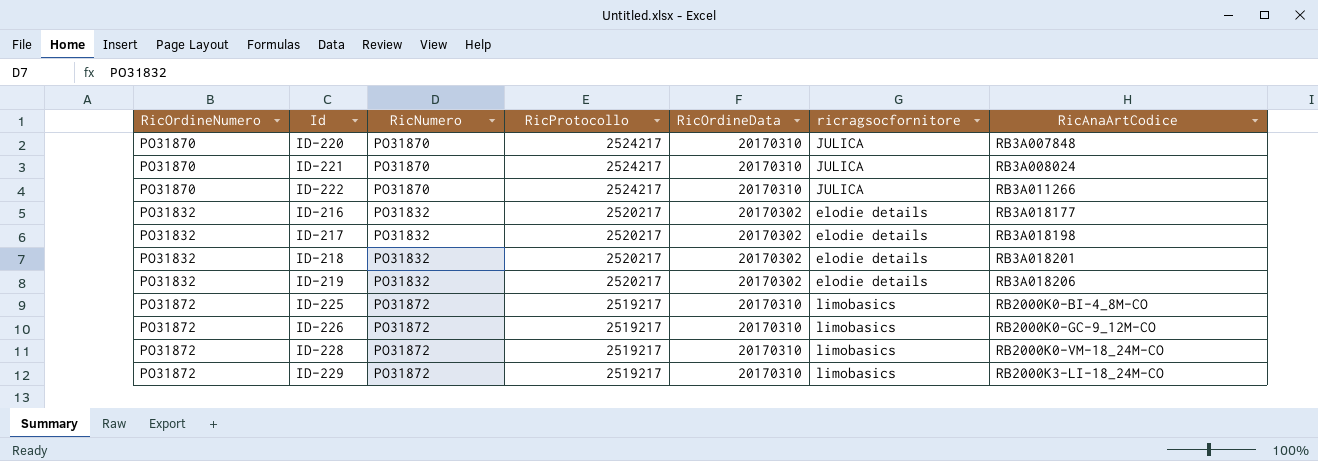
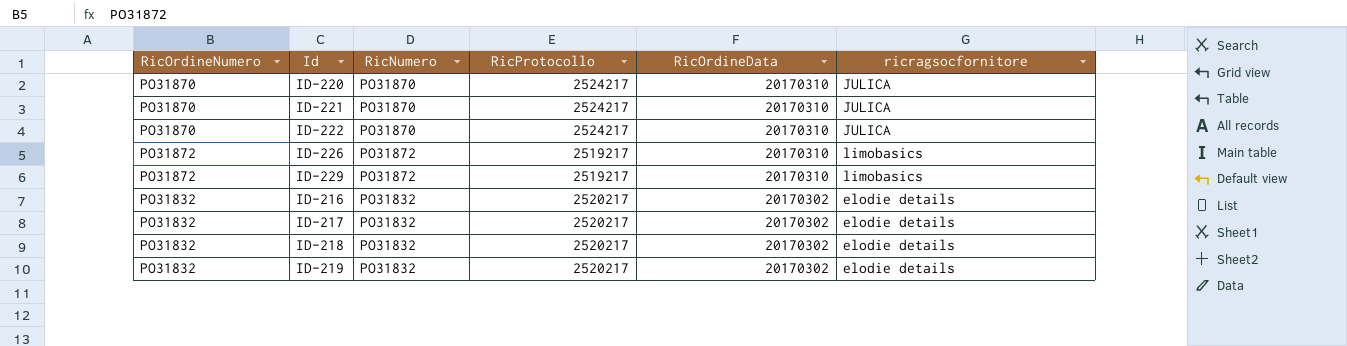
row order: RicProtocollo descending -> RicOrdineData descending
column RicAnaArtCodice | position: 7 -> none
row ID-225: PO31872 | PO31872 | 2519217 | 20170310 | limobasics | RB2000K0-BI-4_8M-CO -> none
row ID-228: PO31872 | PO31872 | 2519217 | 20170310 | limobasics | RB2000K0-VM-18_24M-CO -> none

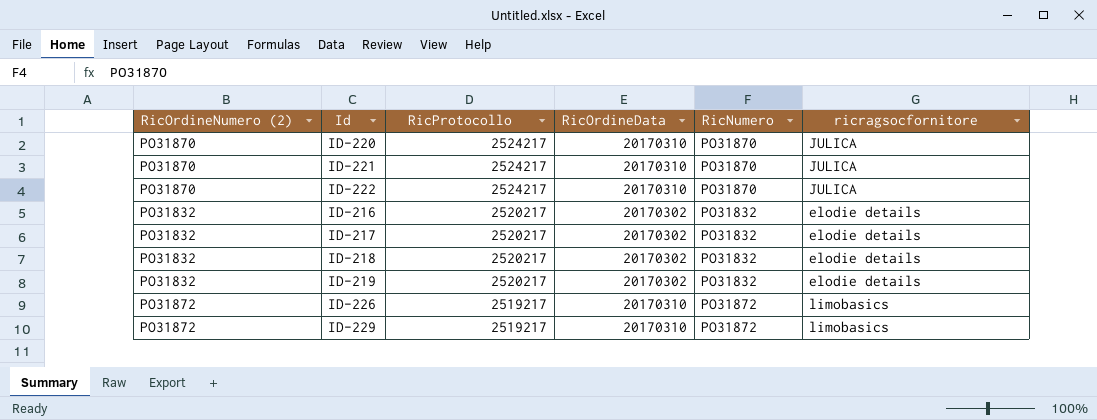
row order: RicOrdineData descending -> RicProtocollo descending
column name: RicOrdineNumero -> RicOrdineNumero (2)
column RicNumero | position: 3 -> 5

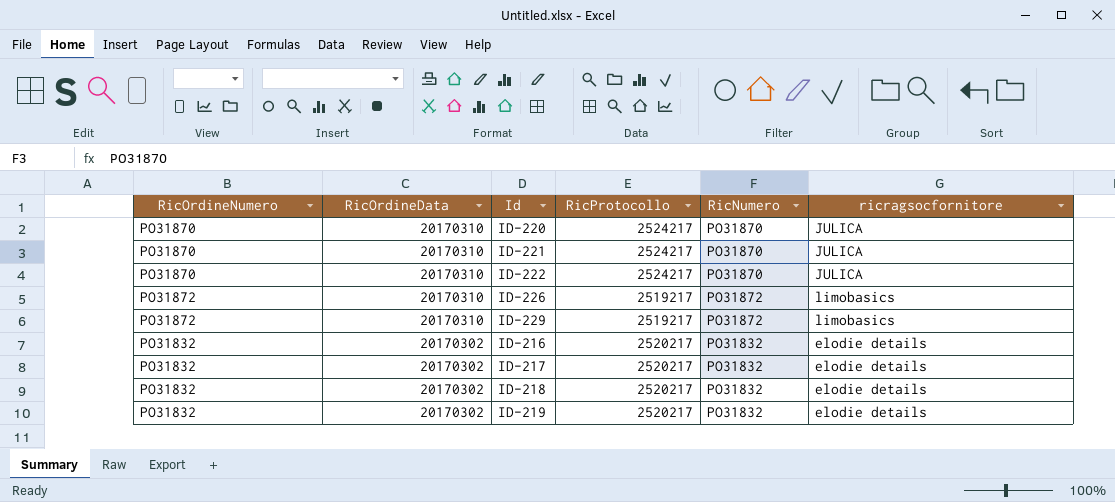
row order: RicProtocollo descending -> RicOrdineData descending
column name: RicOrdineNumero (2) -> RicOrdineNumero
column RicOrdineData | position: 4 -> 2

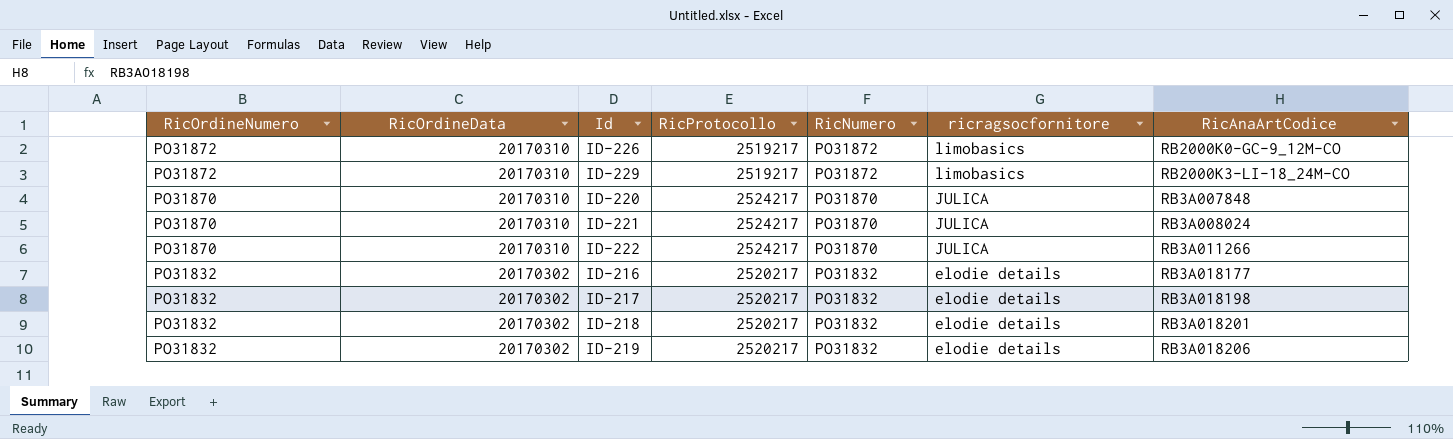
row order: RicOrdineData descending -> RicOrdineNumero descending
column RicAnaArtCodice | position: none -> 7

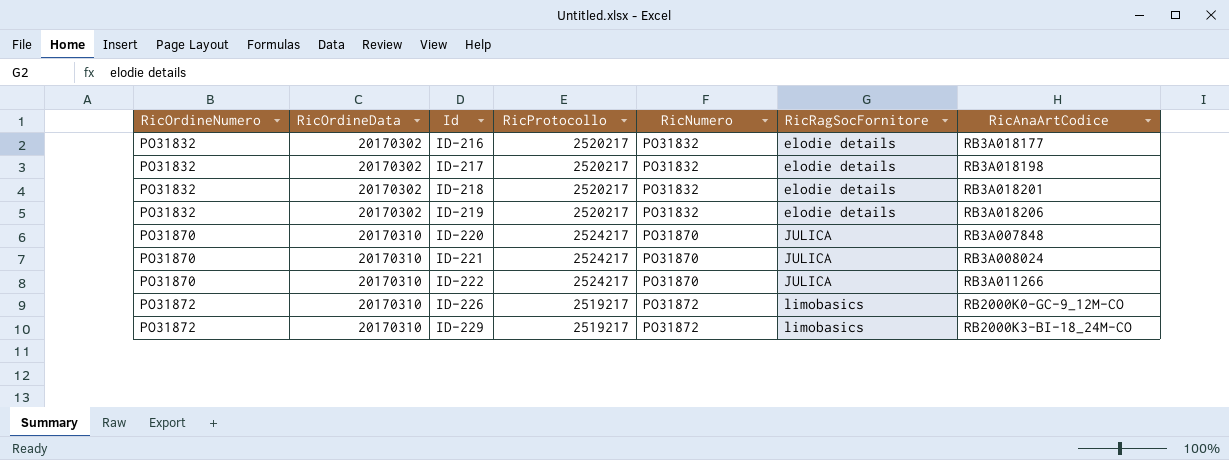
row order: RicOrdineNumero descending -> RicOrdineNumero ascending
column name: ricragsocfornitore -> RicRagSocFornitore
ID-229 | RicAnaArtCodice: RB2000K3-LI-18_24M-CO -> RB2000K3-BI-18_24M-CO

